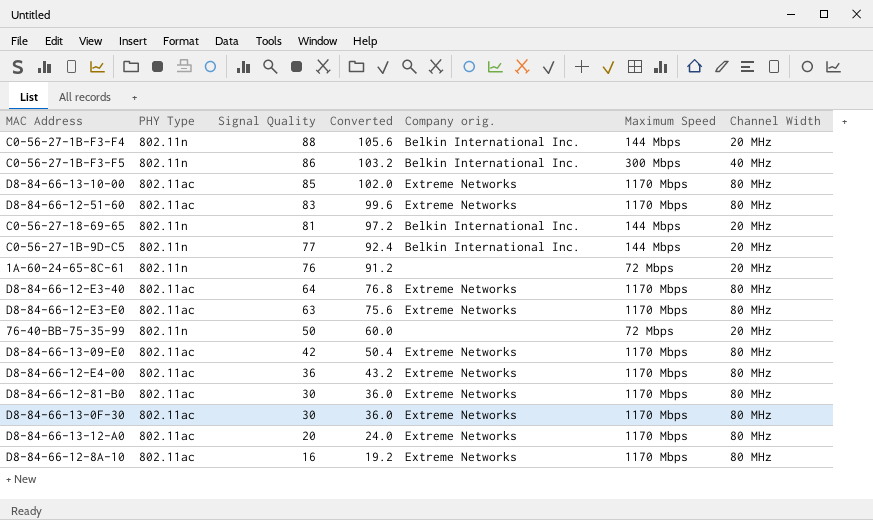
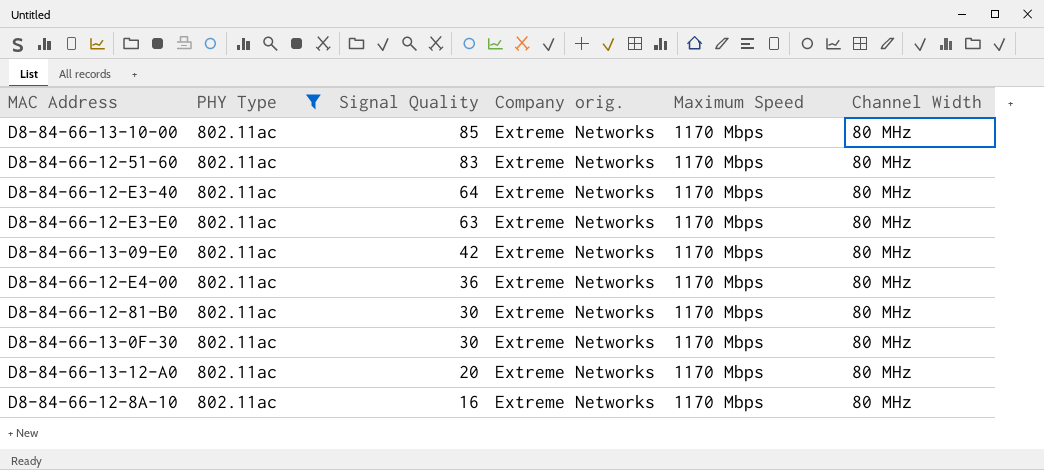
filter: none -> PHY Type = 802.11ac
column Converted | formula: [Signal Quality] * 1.2 -> none

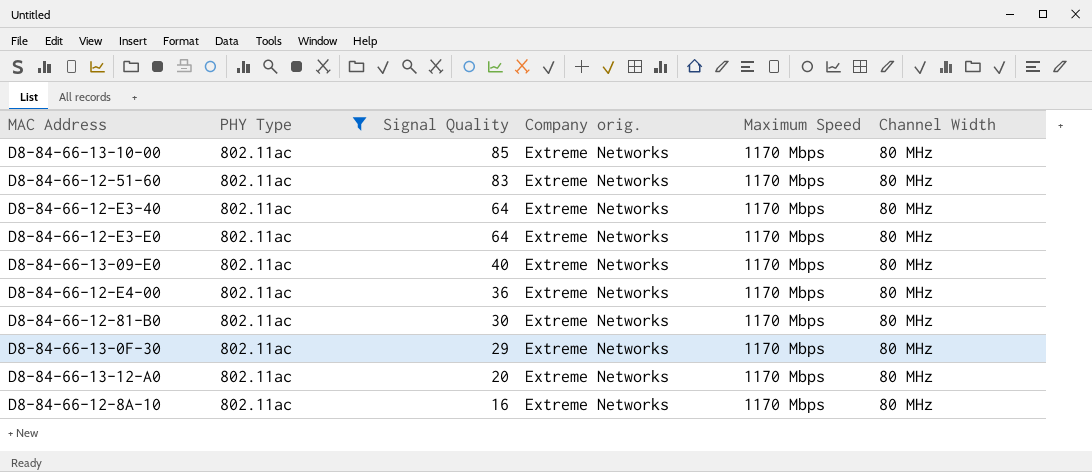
D8-84-66-12-E3-E0 | Signal Quality: 63 -> 64
D8-84-66-13-09-E0 | Signal Quality: 42 -> 40
D8-84-66-13-0F-30 | Signal Quality: 30 -> 29

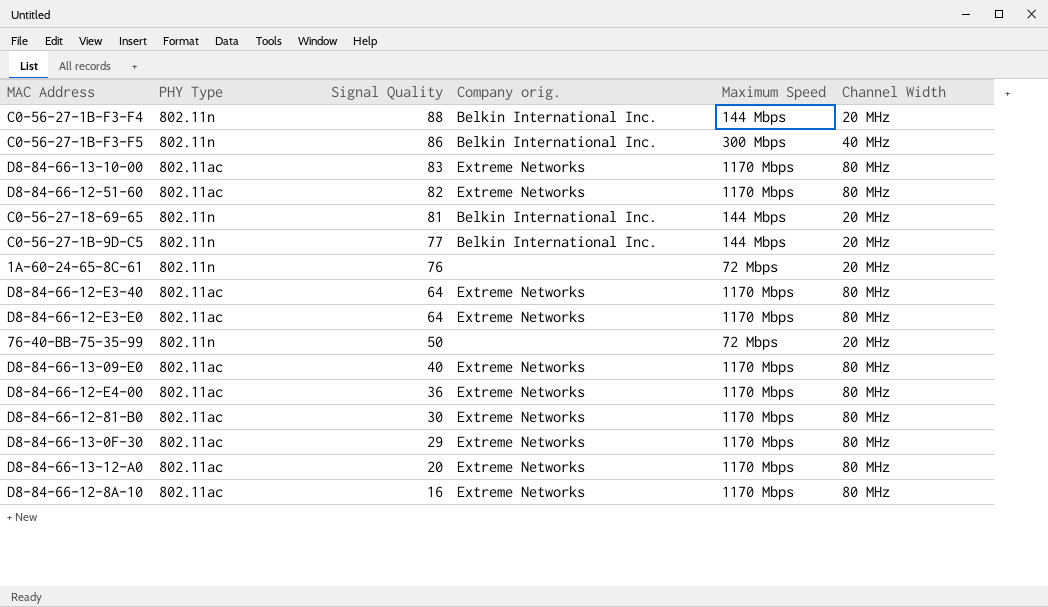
filter: PHY Type = 802.11ac -> none
D8-84-66-13-10-00 | Signal Quality: 85 -> 83
D8-84-66-12-51-60 | Signal Quality: 83 -> 82

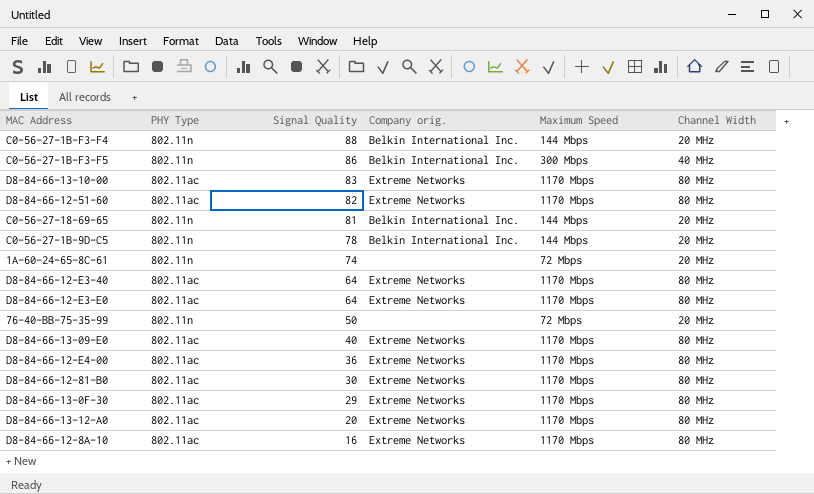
C0-56-27-1B-9D-C5 | Signal Quality: 77 -> 78
1A-60-24-65-8C-61 | Signal Quality: 76 -> 74

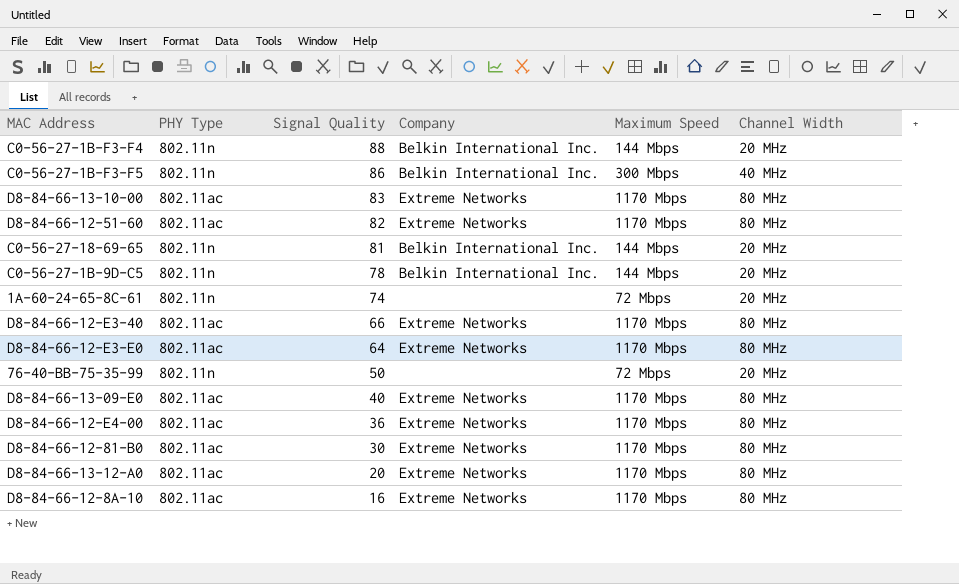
column name: Company orig. -> Company
row D8-84-66-13-0F-30: 802.11ac | 29 | Extreme Networks | 1170 Mbps | 80 MHz -> none
D8-84-66-12-E3-40 | Signal Quality: 64 -> 66

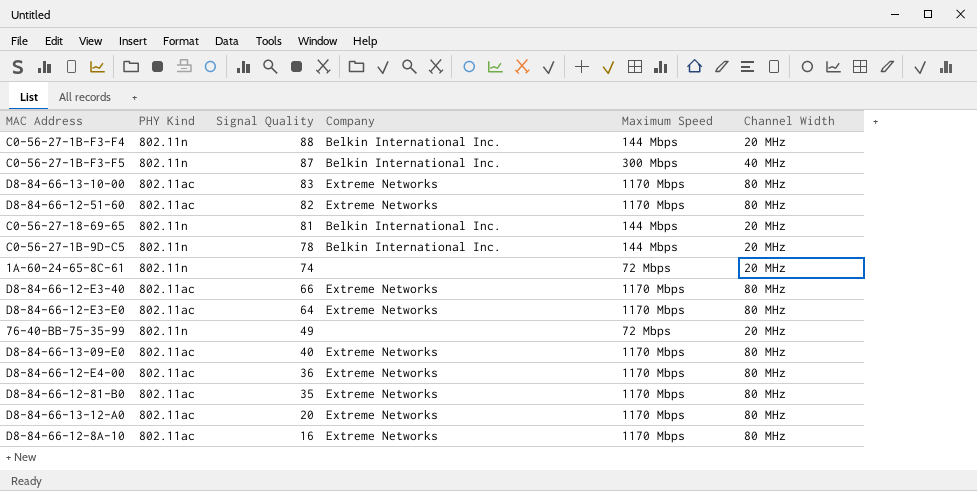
column name: PHY Type -> PHY Kind
C0-56-27-1B-F3-F5 | Signal Quality: 86 -> 87
76-40-BB-75-35-99 | Signal Quality: 50 -> 49
D8-84-66-12-81-B0 | Signal Quality: 30 -> 35

